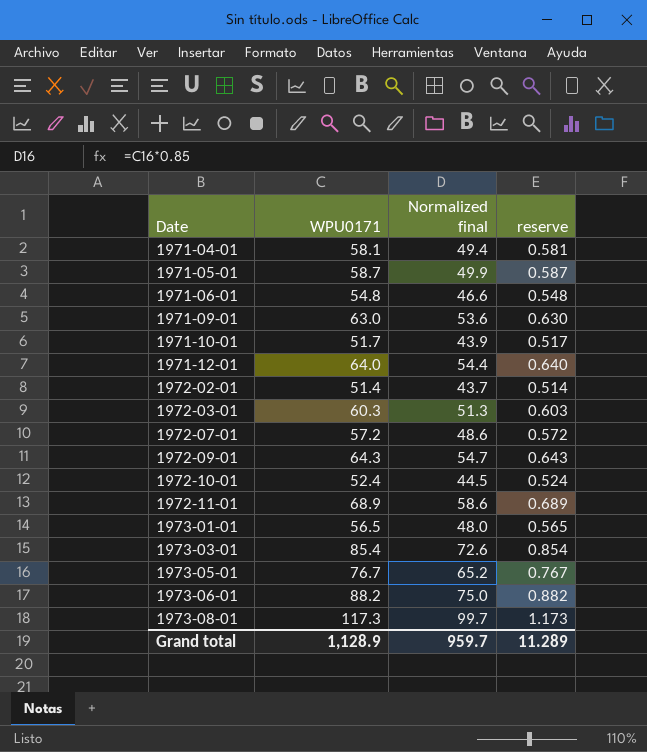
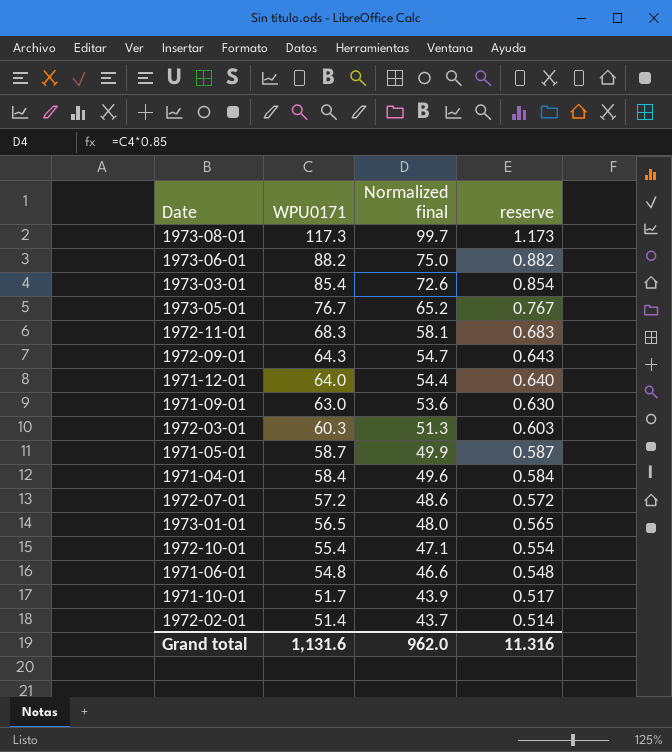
row order: Date ascending -> WPU0171 descending
1972-11-01 | WPU0171: 68.9 -> 68.3
1972-11-01 | Normalized final: 58.6 -> 58.1
1972-11-01 | reserve: 0.689 -> 0.683
1971-04-01 | WPU0171: 58.1 -> 58.4
1971-04-01 | Normalized final: 49.4 -> 49.6
1971-04-01 | reserve: 0.581 -> 0.584
1972-10-01 | WPU0171: 52.4 -> 55.4
1972-10-01 | Normalized final: 44.5 -> 47.1
1972-10-01 | reserve: 0.524 -> 0.554
Grand total | WPU0171: 1,128.9 -> 1,131.6
Grand total | Normalized final: 959.7 -> 962.0
Grand total | reserve: 11.289 -> 11.316

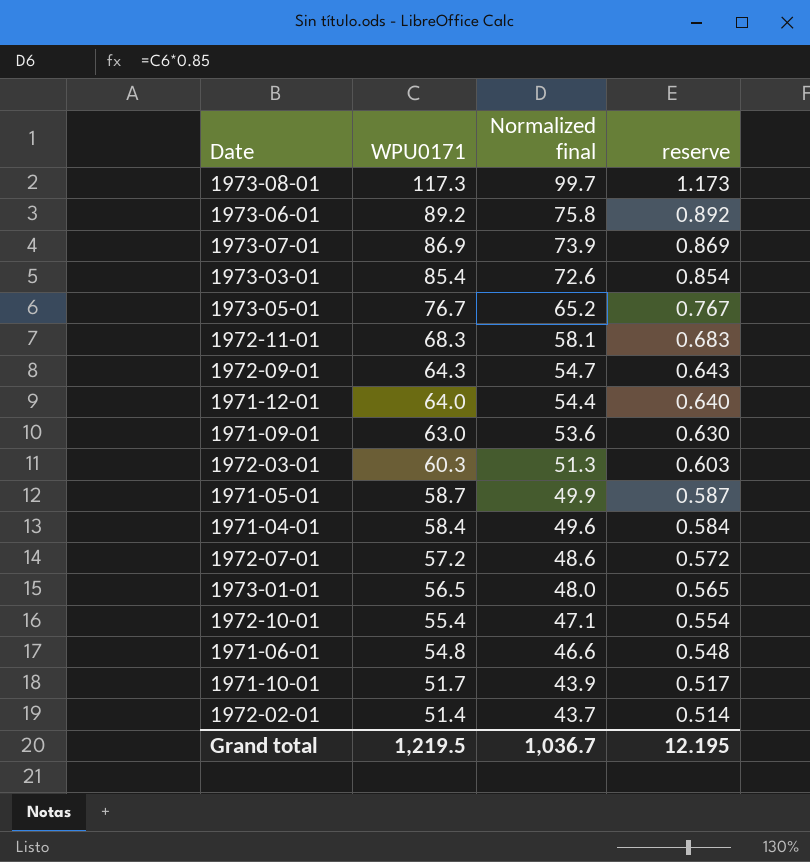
1973-06-01 | WPU0171: 88.2 -> 89.2
1973-06-01 | Normalized final: 75.0 -> 75.8
1973-06-01 | reserve: 0.882 -> 0.892
row 1973-07-01: none -> 86.9 | 73.9 | 0.869
Grand total | WPU0171: 1,131.6 -> 1,219.5
Grand total | Normalized final: 962.0 -> 1,036.7
Grand total | reserve: 11.316 -> 12.195

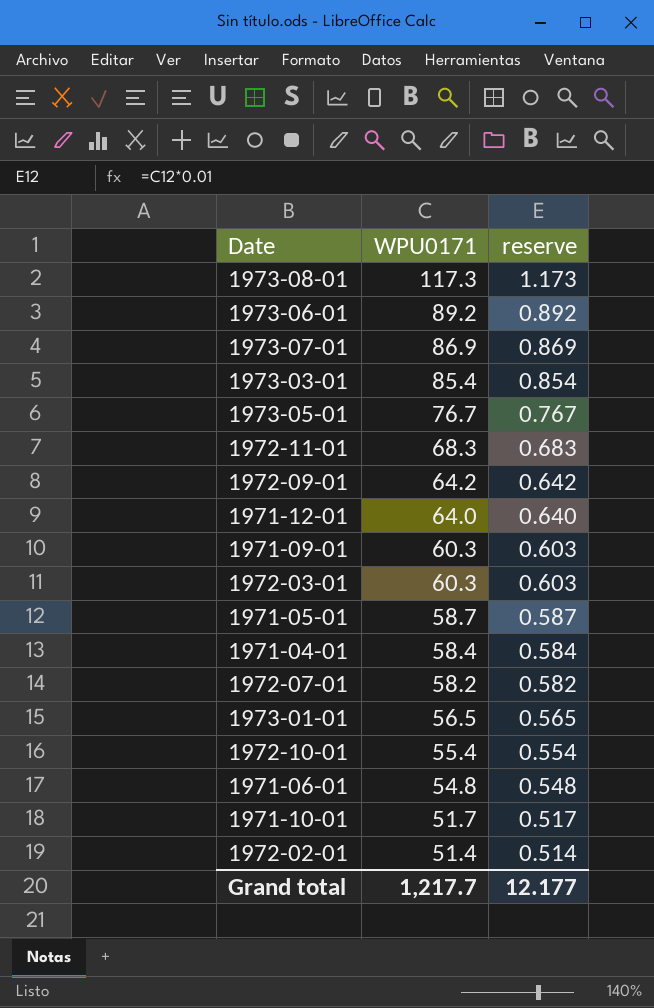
column Normalized final | formula: [WPU0171] * 0.85 -> none
1972-09-01 | WPU0171: 64.3 -> 64.2
1972-09-01 | reserve: 0.643 -> 0.642
1971-09-01 | WPU0171: 63.0 -> 60.3
1971-09-01 | reserve: 0.630 -> 0.603
1972-07-01 | WPU0171: 57.2 -> 58.2
1972-07-01 | reserve: 0.572 -> 0.582
Grand total | WPU0171: 1,219.5 -> 1,217.7
Grand total | reserve: 12.195 -> 12.177

